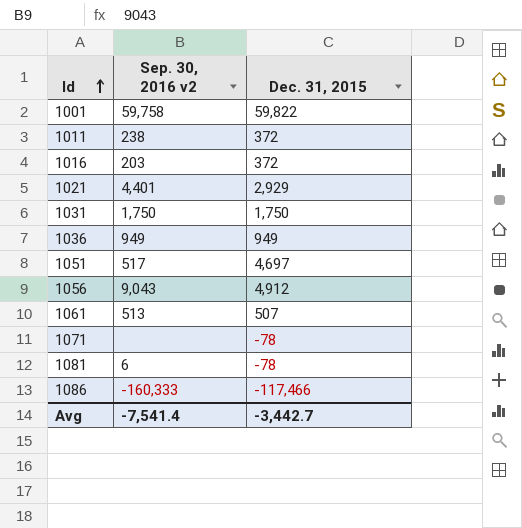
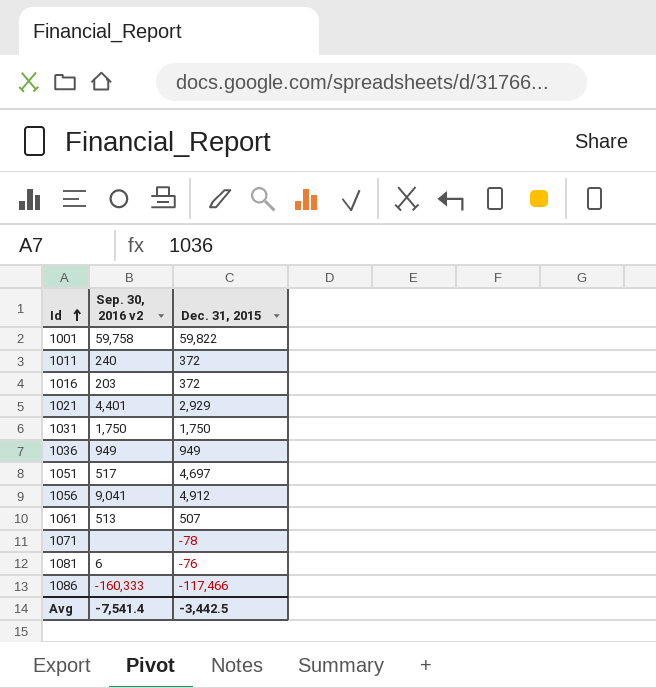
1011 | Sep. 30, 2016 v2: 238 -> 240
1056 | Sep. 30, 2016 v2: 9,043 -> 9,041
1081 | Dec. 31, 2015: -78 -> -76
Avg | Dec. 31, 2015: -3,442.7 -> -3,442.5

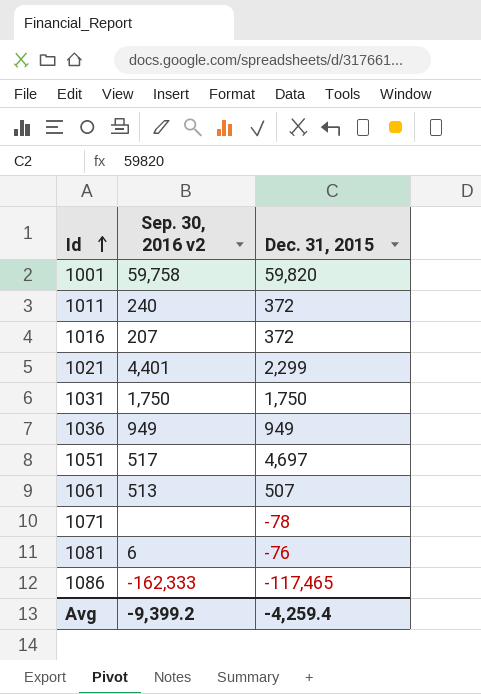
row 1056: 9,041 | 4,912 -> none
1001 | Dec. 31, 2015: 59,822 -> 59,820
1016 | Sep. 30, 2016 v2: 203 -> 207
1021 | Dec. 31, 2015: 2,929 -> 2,299
1086 | Sep. 30, 2016 v2: -160,333 -> -162,333
1086 | Dec. 31, 2015: -117,466 -> -117,465
Avg | Sep. 30, 2016 v2: -7,541.4 -> -9,399.2
Avg | Dec. 31, 2015: -3,442.5 -> -4,259.4

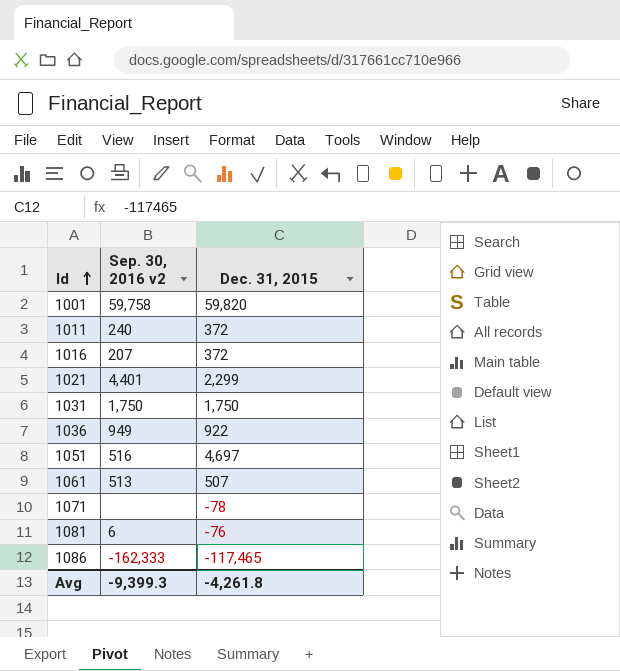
1036 | Dec. 31, 2015: 949 -> 922
1051 | Sep. 30, 2016 v2: 517 -> 516
Avg | Sep. 30, 2016 v2: -9,399.2 -> -9,399.3
Avg | Dec. 31, 2015: -4,259.4 -> -4,261.8

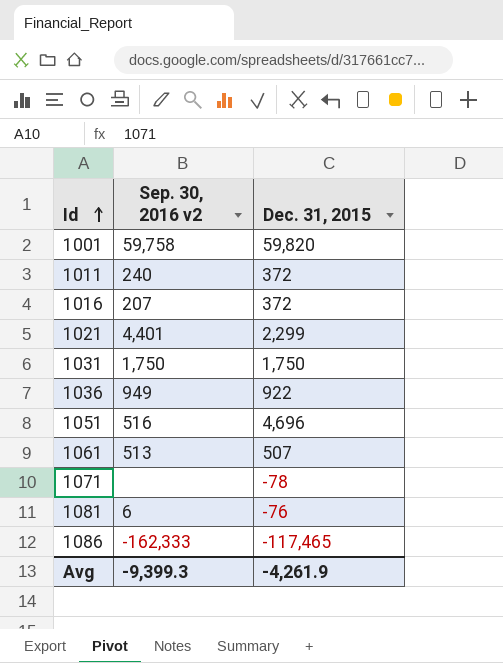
1051 | Dec. 31, 2015: 4,697 -> 4,696
Avg | Dec. 31, 2015: -4,261.8 -> -4,261.9

